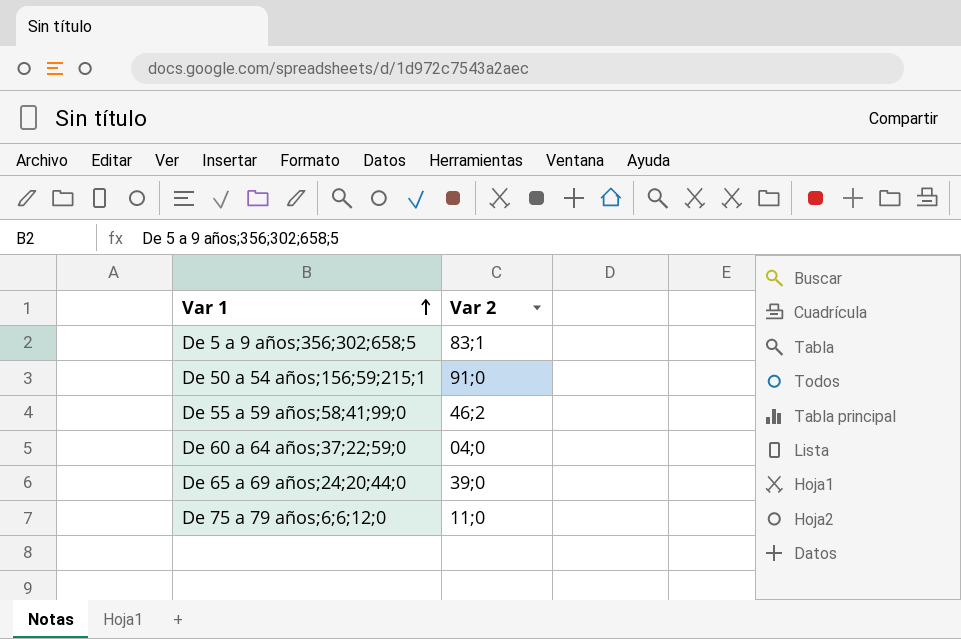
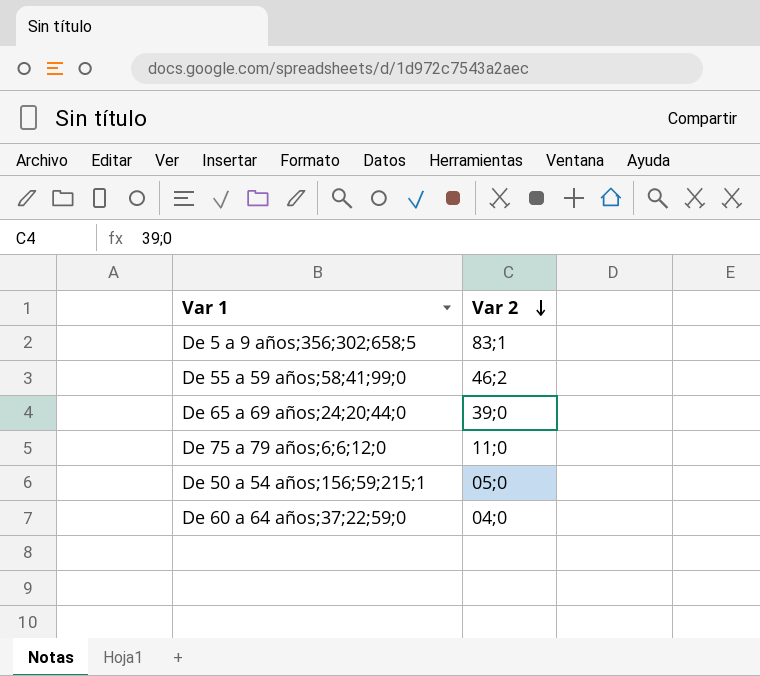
row order: Var 1 ascending -> Var 2 descending
De 50 a 54 años;156;59;215;1 | Var 2: 91;0 -> 05;0

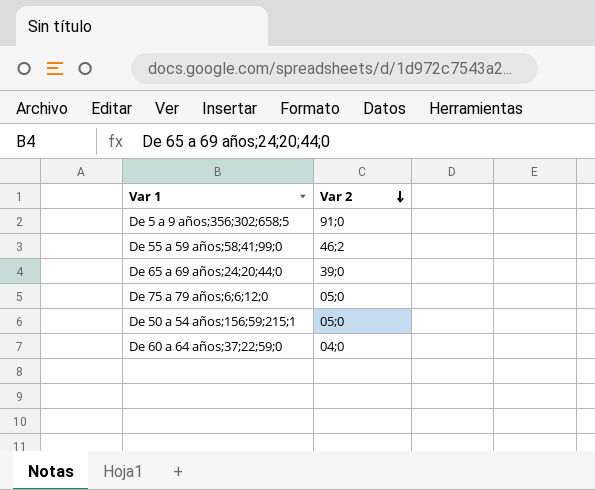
De 5 a 9 años;356;302;658;5 | Var 2: 83;1 -> 91;0
De 75 a 79 años;6;6;12;0 | Var 2: 11;0 -> 05;0

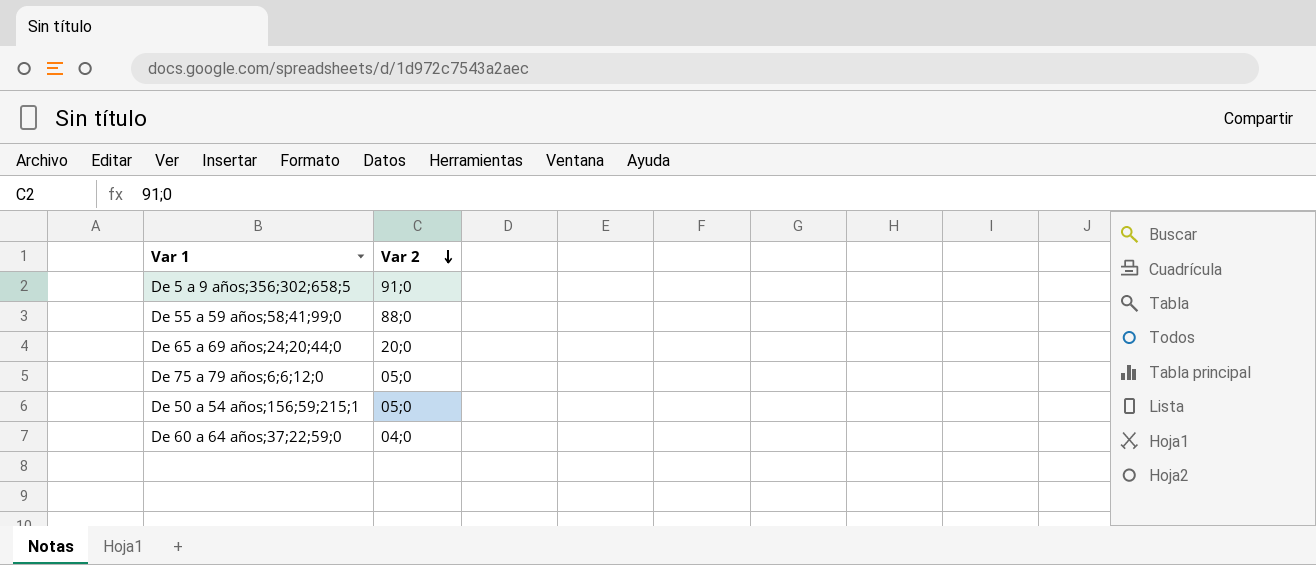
De 55 a 59 años;58;41;99;0 | Var 2: 46;2 -> 88;0
De 65 a 69 años;24;20;44;0 | Var 2: 39;0 -> 20;0

